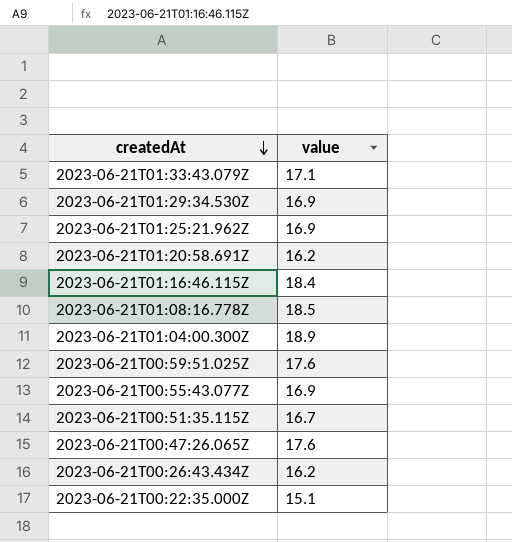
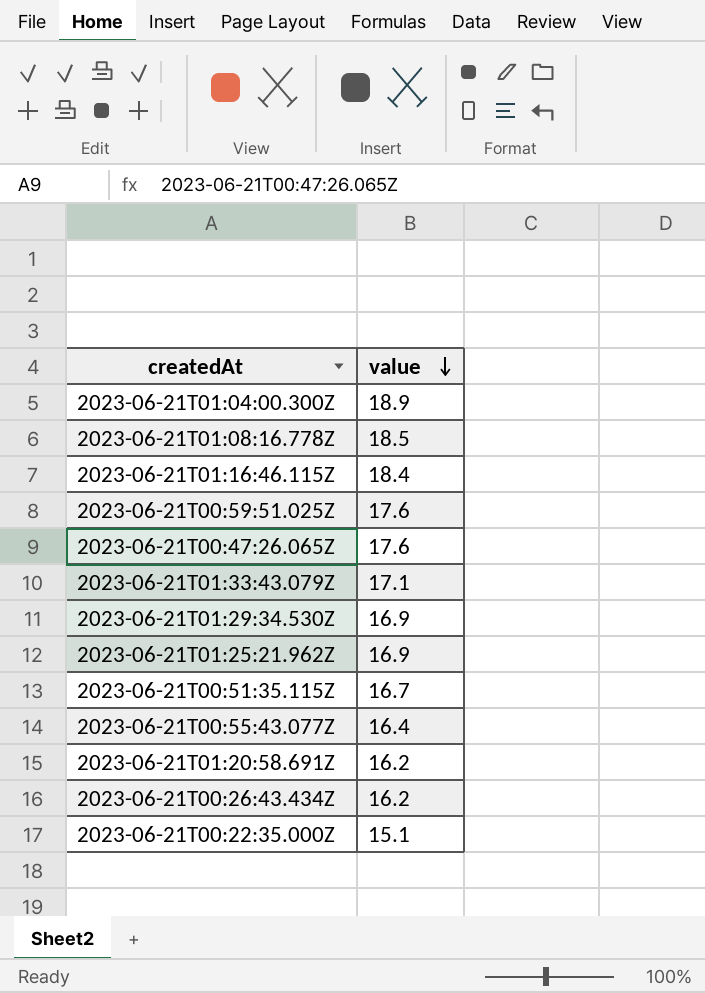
row order: createdAt descending -> value descending
2023-06-21T00:55:43.077Z | value: 16.9 -> 16.4

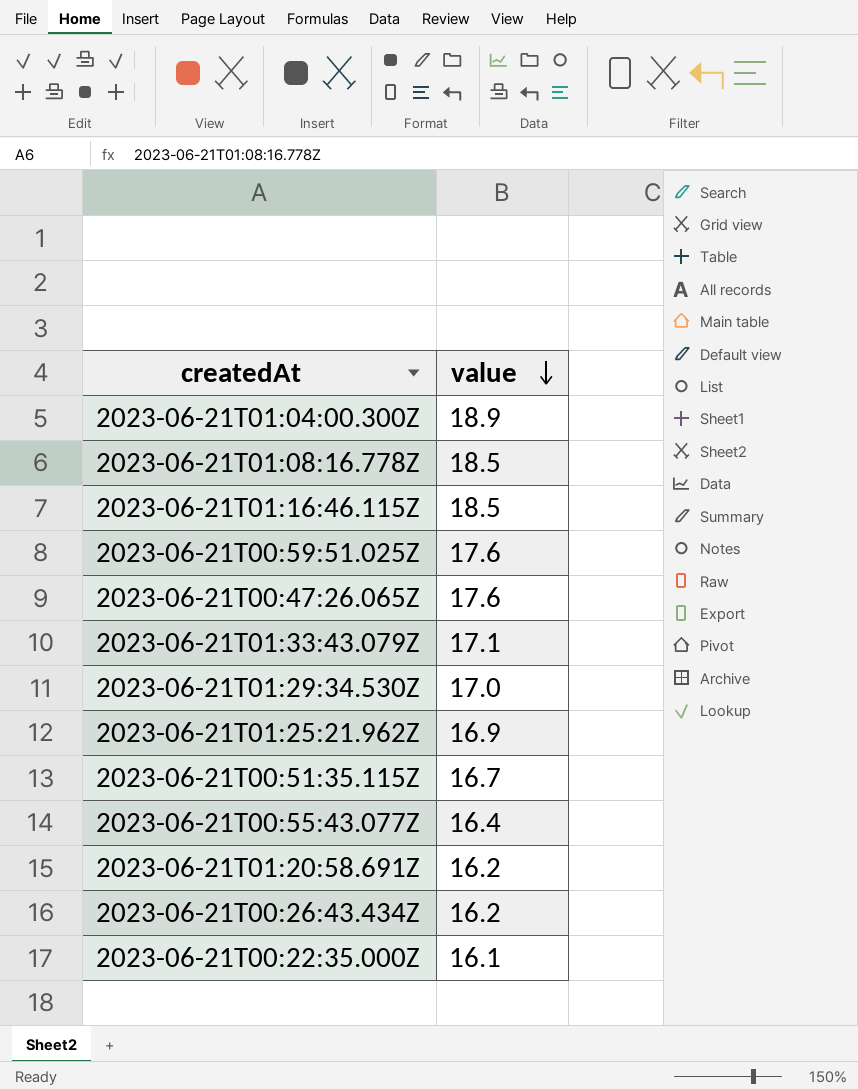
2023-06-21T01:16:46.115Z | value: 18.4 -> 18.5
2023-06-21T01:29:34.530Z | value: 16.9 -> 17.0
2023-06-21T00:22:35.000Z | value: 15.1 -> 16.1

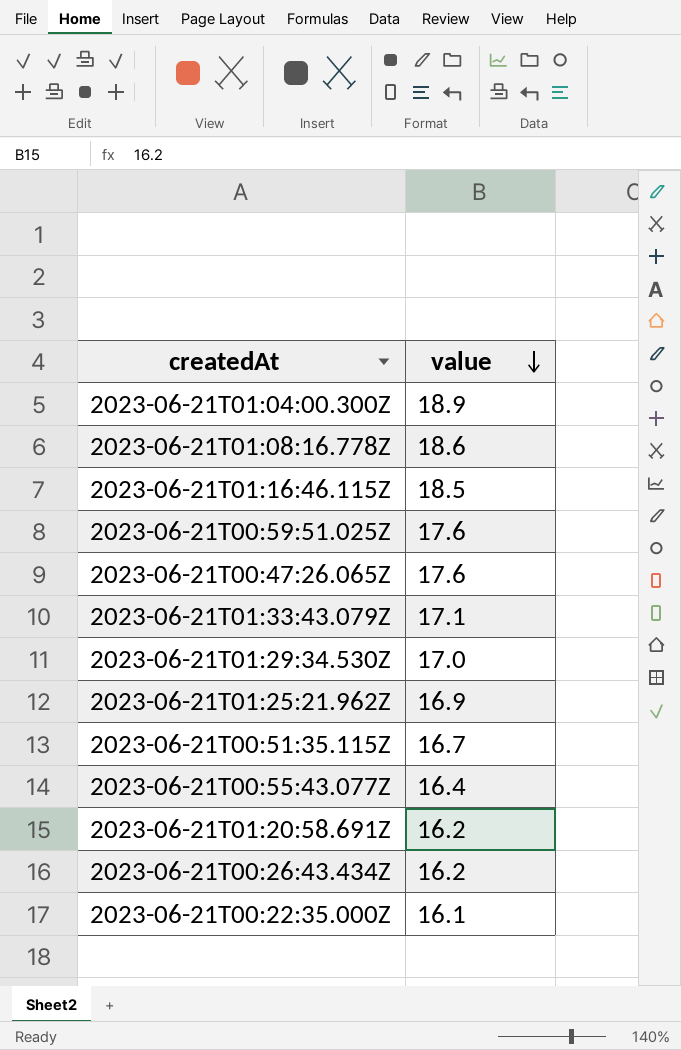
2023-06-21T01:08:16.778Z | value: 18.5 -> 18.6

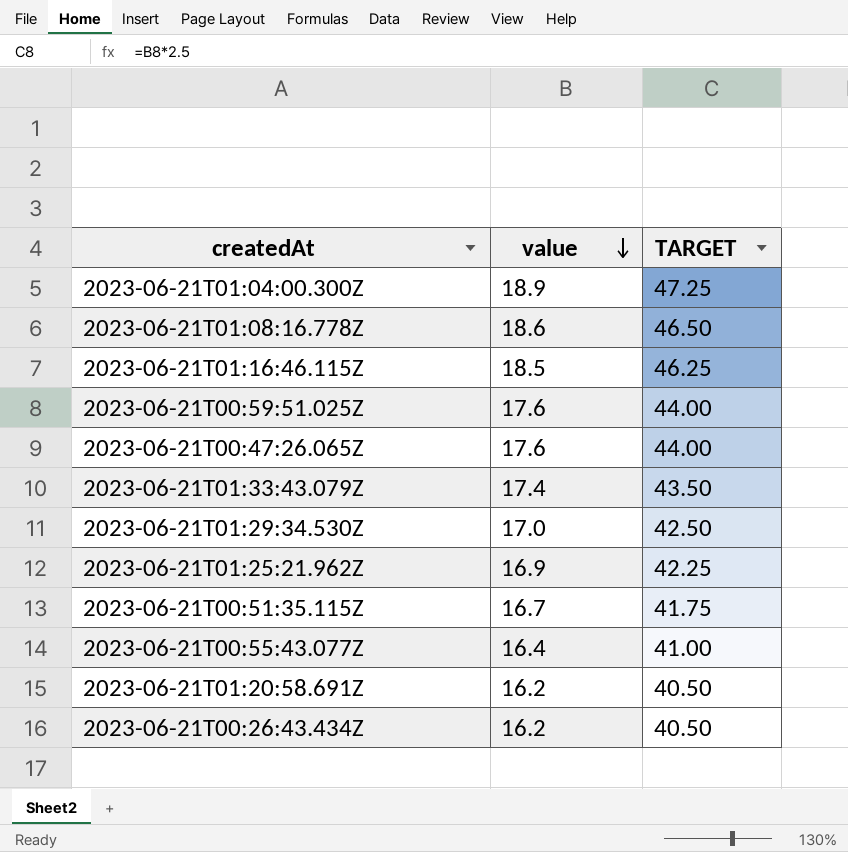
column TARGET | formula: none -> [value] * 2.5
row 2023-06-21T00:22:35.000Z: 16.1 -> none
2023-06-21T01:33:43.079Z | value: 17.1 -> 17.4

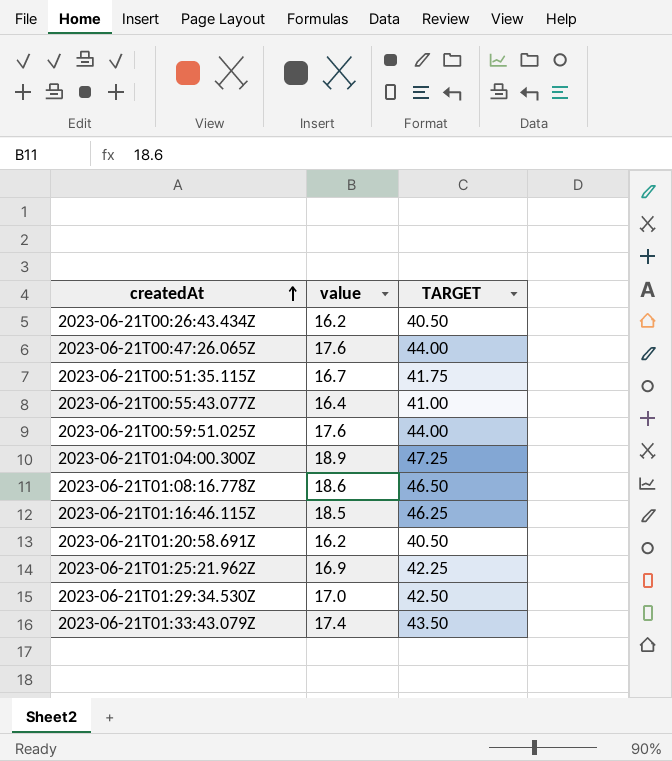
row order: value descending -> createdAt ascending

